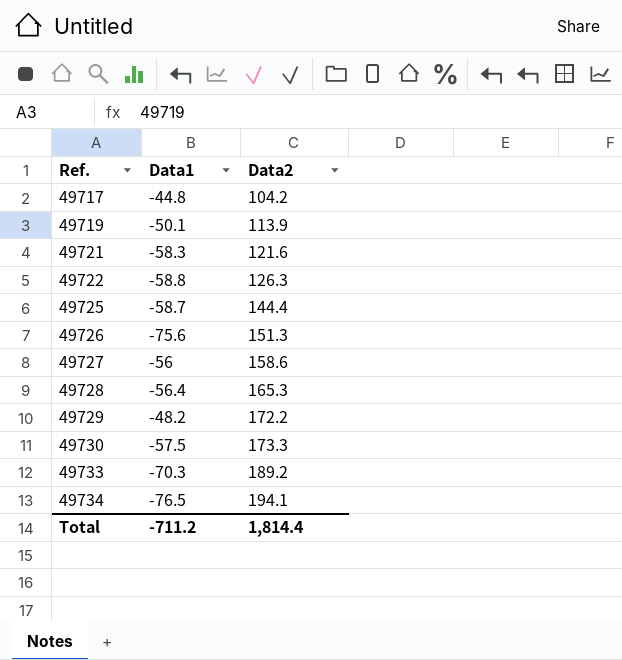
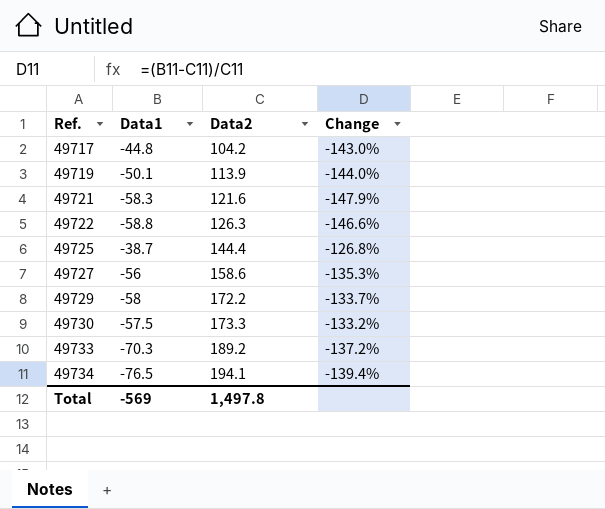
column Change | formula: none -> ([Data1] - [Data2]) / [Data2]
row 49726: -75.6 | 151.3 -> none
row 49728: -56.4 | 165.3 -> none
49725 | Data1: -58.7 -> -38.7
49729 | Data1: -48.2 -> -58
Total | Data1: -711.2 -> -569
Total | Data2: 1,814.4 -> 1,497.8

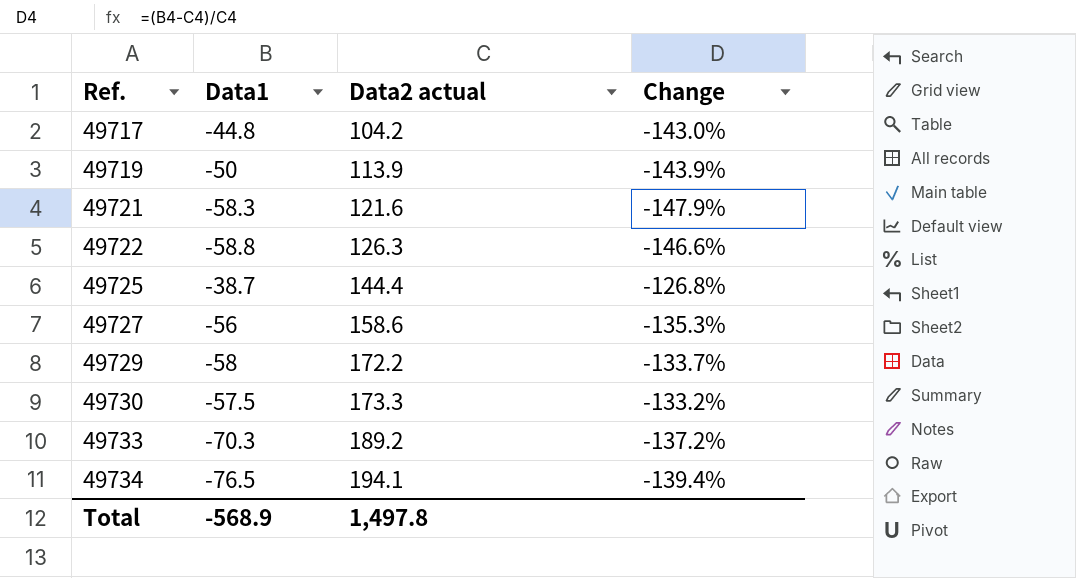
column name: Data2 -> Data2 actual
49719 | Data1: -50.1 -> -50
49719 | Change: -144.0% -> -143.9%
Total | Data1: -569 -> -568.9

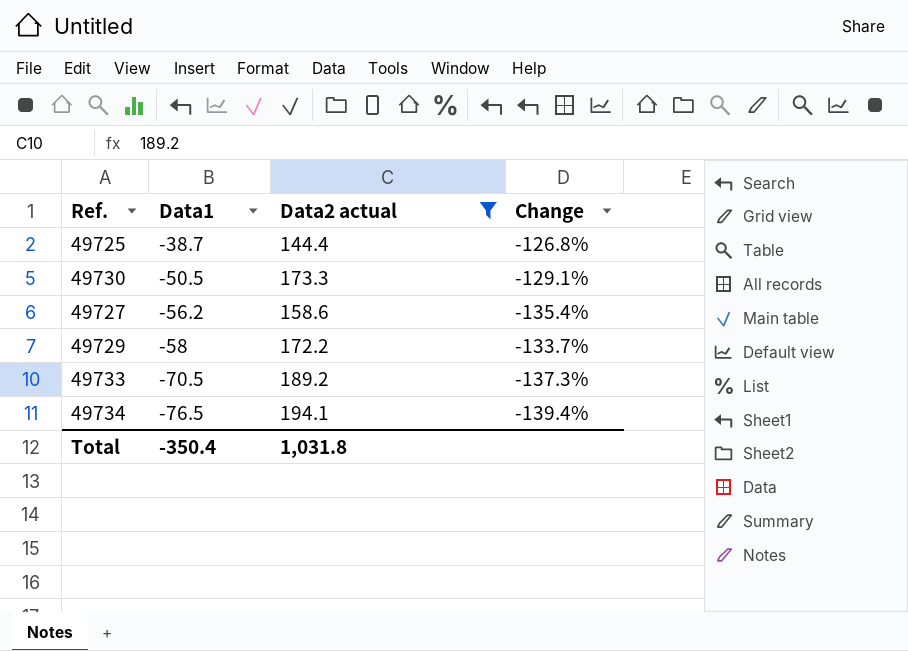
filter: none -> Data2 actual >= 144.4
row order: Ref. ascending -> Data1 descending
49730 | Data1: -57.5 -> -50.5
49730 | Change: -133.2% -> -129.1%
49727 | Data1: -56 -> -56.2
49727 | Change: -135.3% -> -135.4%
49733 | Data1: -70.3 -> -70.5
49733 | Change: -137.2% -> -137.3%
Total | Data1: -568.9 -> -350.4
Total | Data2 actual: 1,497.8 -> 1,031.8

